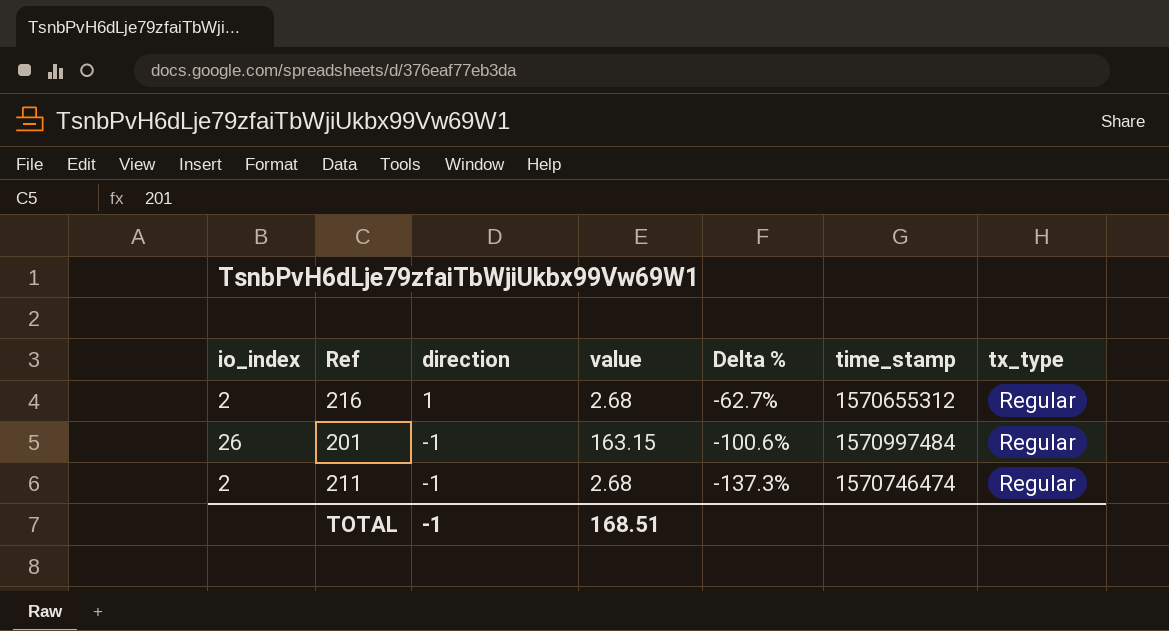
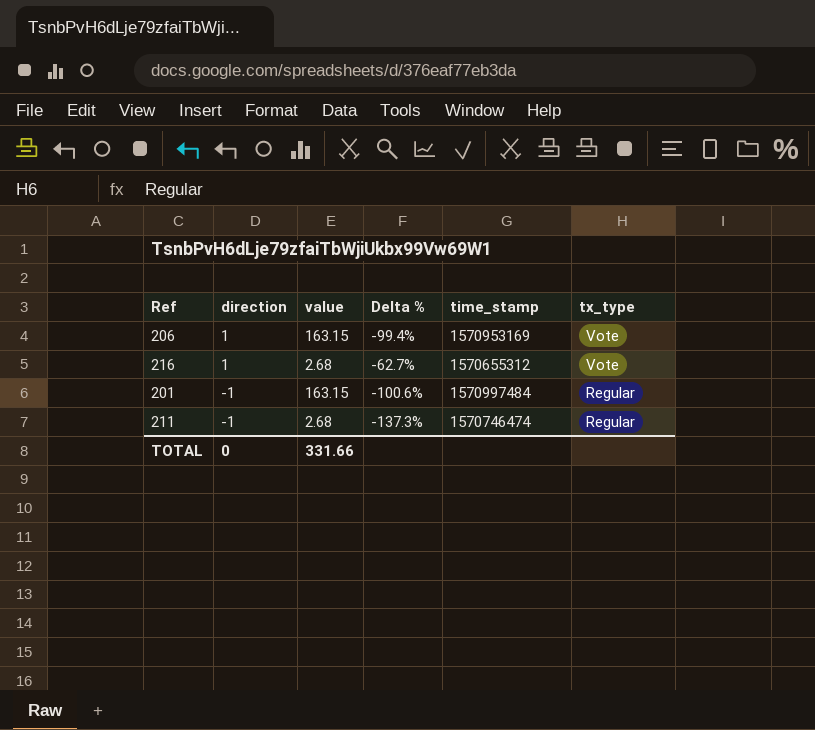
column io_index | position: 1 -> none
row 206: none -> 1 | 163.15 | -99.4% | 1570953169 | Vote
216 | tx_type: Regular -> Vote
TOTAL | direction: -1 -> 0
TOTAL | value: 168.51 -> 331.66

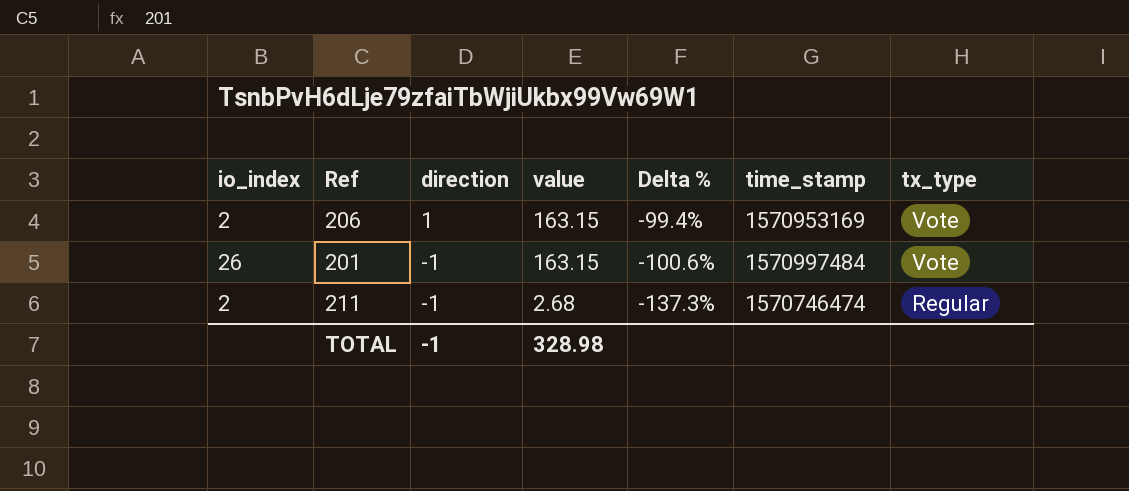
column io_index | position: none -> 1
row 216: 1 | 2.68 | -62.7% | 1570655312 | Vote -> none
201 | tx_type: Regular -> Vote
TOTAL | direction: 0 -> -1
TOTAL | value: 331.66 -> 328.98

